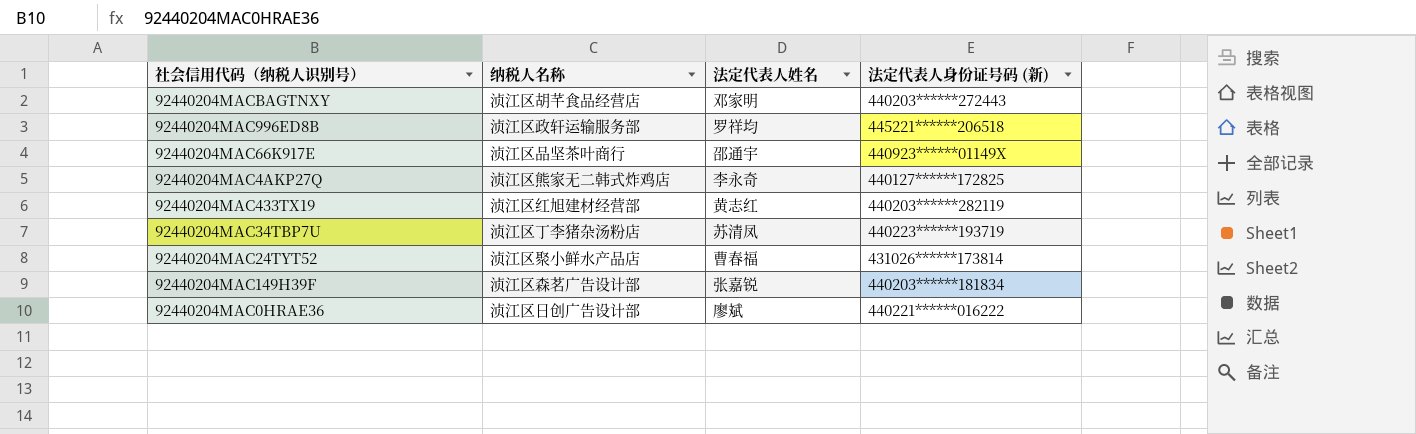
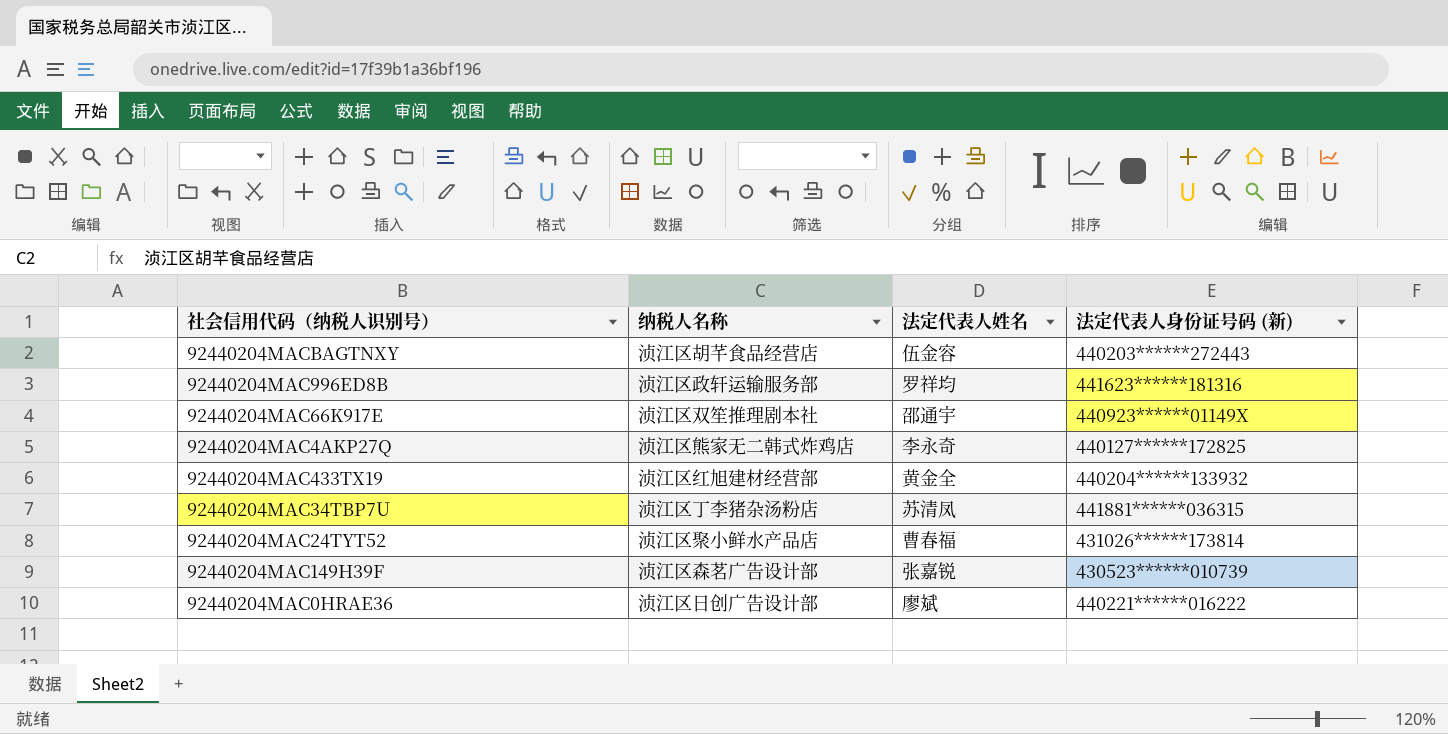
92440204MACBAGTNXY | 法定代表人姓名: 邓家明 -> 伍金容
92440204MAC996ED8B | 法定代表人身份证号码 (新): 445221******206518 -> 441623******181316
92440204MAC66K917E | 纳税人名称: 浈江区品坚茶叶商行 -> 浈江区双笙推理剧本社
92440204MAC433TX19 | 法定代表人姓名: 黄志红 -> 黄金全
92440204MAC433TX19 | 法定代表人身份证号码 (新): 440203******282119 -> 440204******133932
92440204MAC34TBP7U | 法定代表人身份证号码 (新): 440223******193719 -> 441881******036315
92440204MAC149H39F | 法定代表人身份证号码 (新): 440203******181834 -> 430523******010739

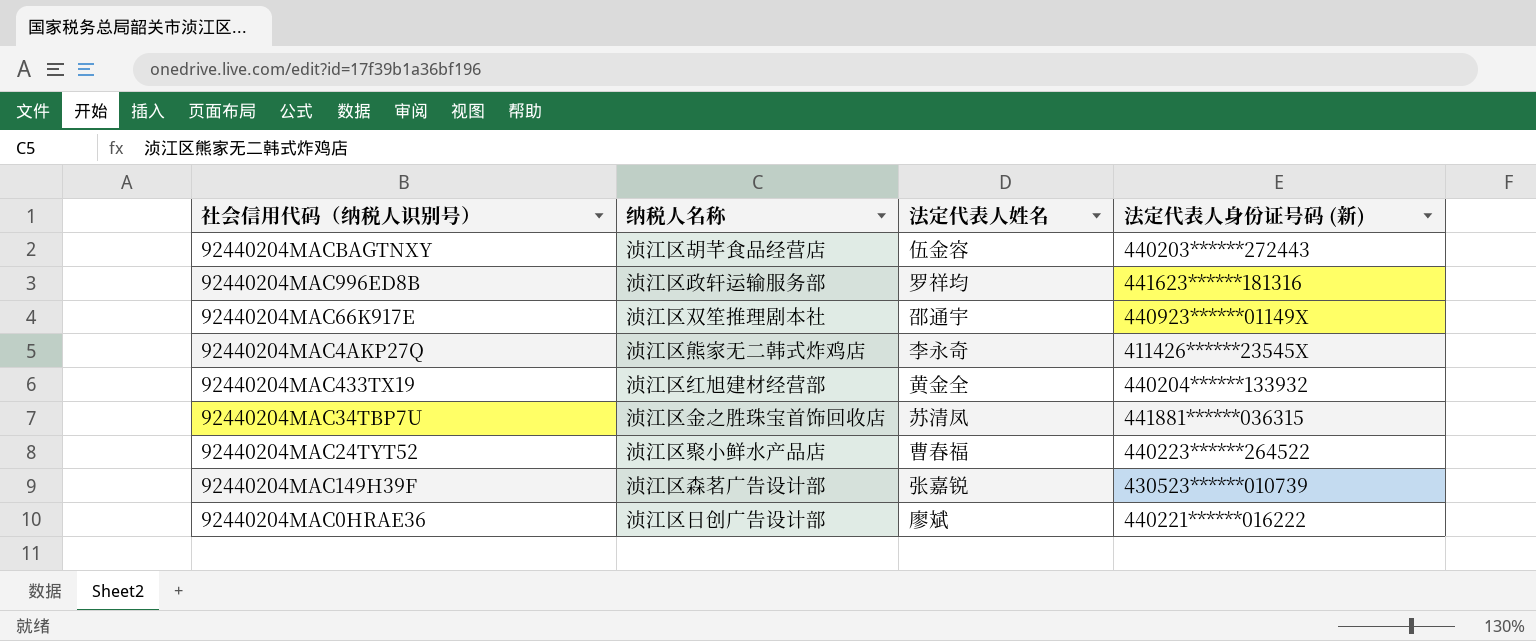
92440204MAC4AKP27Q | 法定代表人身份证号码 (新): 440127******172825 -> 411426******23545X
92440204MAC34TBP7U | 纳税人名称: 浈江区丁李猪杂汤粉店 -> 浈江区金之胜珠宝首饰回收店
92440204MAC24TYT52 | 法定代表人身份证号码 (新): 431026******173814 -> 440223******264522

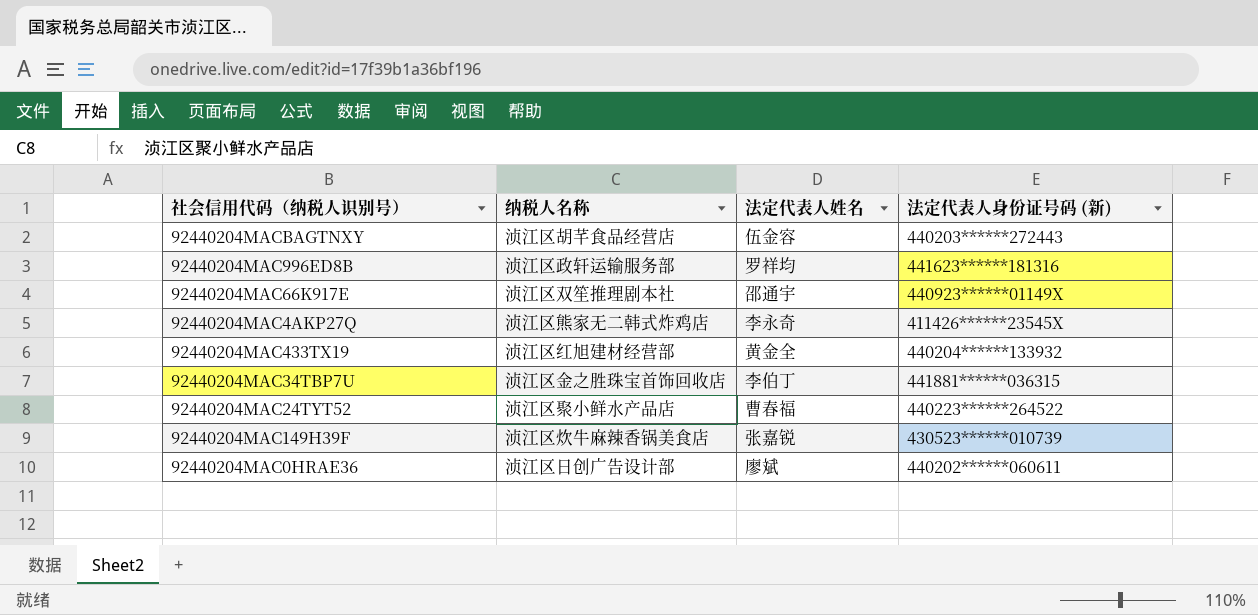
92440204MAC34TBP7U | 法定代表人姓名: 苏清凤 -> 李伯丁
92440204MAC149H39F | 纳税人名称: 浈江区森茗广告设计部 -> 浈江区炊牛麻辣香锅美食店
92440204MAC0HRAE36 | 法定代表人身份证号码 (新): 440221******016222 -> 440202******060611

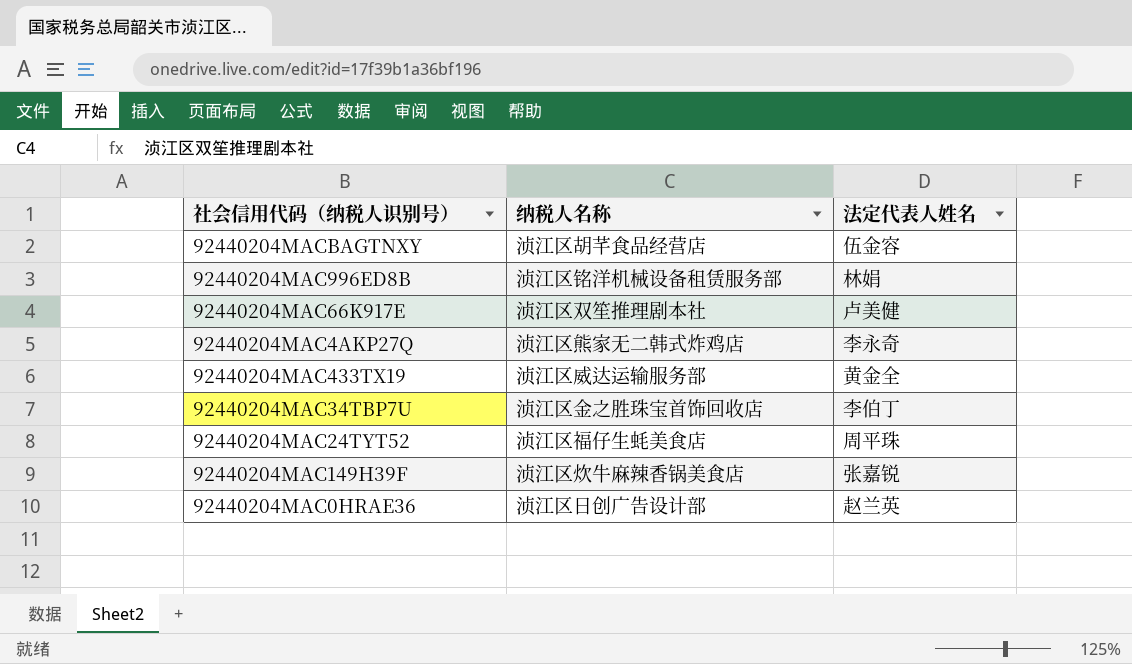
column 法定代表人身份证号码 (新) | position: 4 -> none
92440204MAC996ED8B | 纳税人名称: 浈江区政轩运输服务部 -> 浈江区铭洋机械设备租赁服务部
92440204MAC996ED8B | 法定代表人姓名: 罗祥均 -> 林娟
92440204MAC66K917E | 法定代表人姓名: 邵通宇 -> 卢美健
92440204MAC433TX19 | 纳税人名称: 浈江区红旭建材经营部 -> 浈江区威达运输服务部
92440204MAC24TYT52 | 纳税人名称: 浈江区聚小鲜水产品店 -> 浈江区福仔生蚝美食店
92440204MAC24TYT52 | 法定代表人姓名: 曹春福 -> 周平珠
92440204MAC0HRAE36 | 法定代表人姓名: 廖斌 -> 赵兰英

